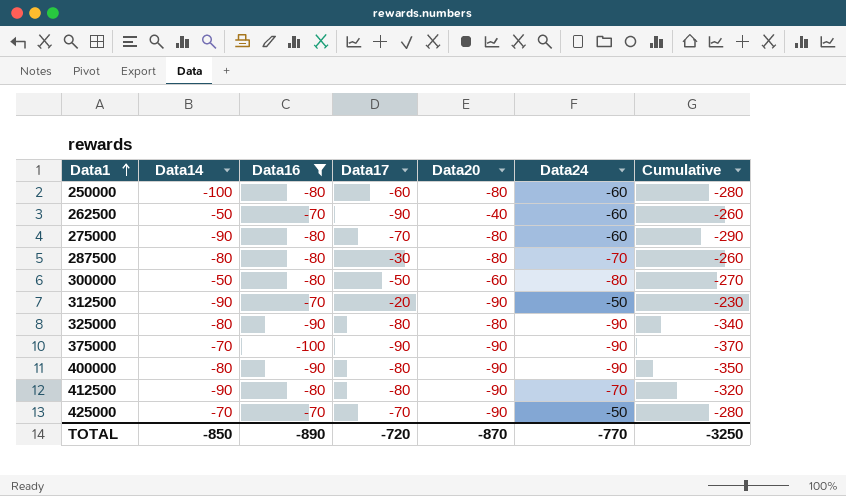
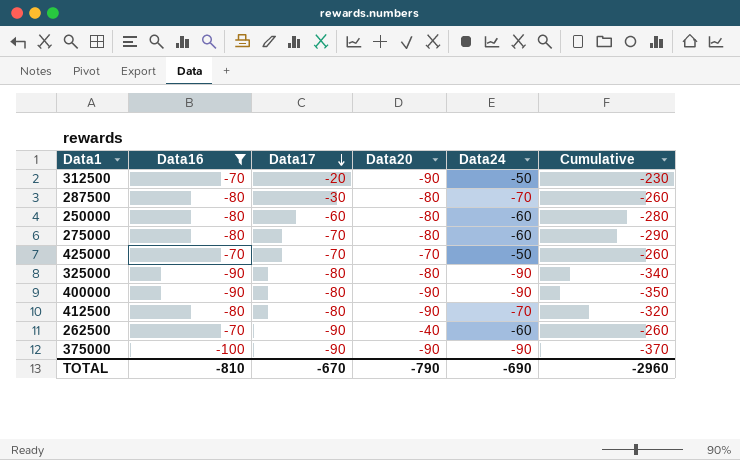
row order: Data1 ascending -> Data17 descending
column Data14 | position: 2 -> none
row 300000: -50 | -80 | -50 | -60 | -80 | -270 -> none
425000 | Data20: -90 -> -70
425000 | Cumulative: -280 -> -260
TOTAL | Data16: -890 -> -810
TOTAL | Data17: -720 -> -670
TOTAL | Data20: -870 -> -790
TOTAL | Data24: -770 -> -690
TOTAL | Cumulative: -3250 -> -2960

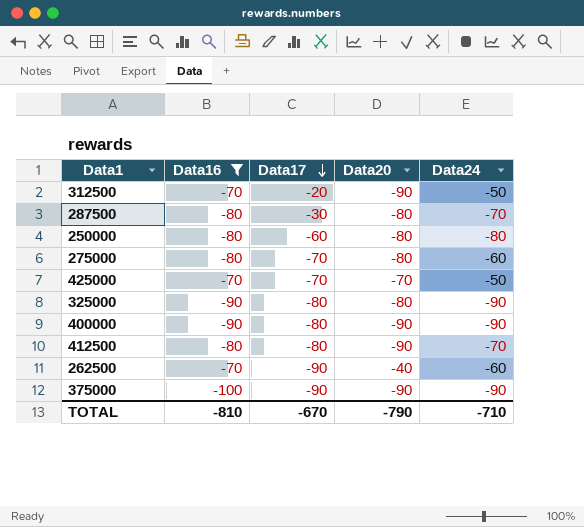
column Cumulative | formula: [Data16] + [Data17] + [Data20] + [Data24] -> none
250000 | Data24: -60 -> -80
TOTAL | Data24: -690 -> -710

